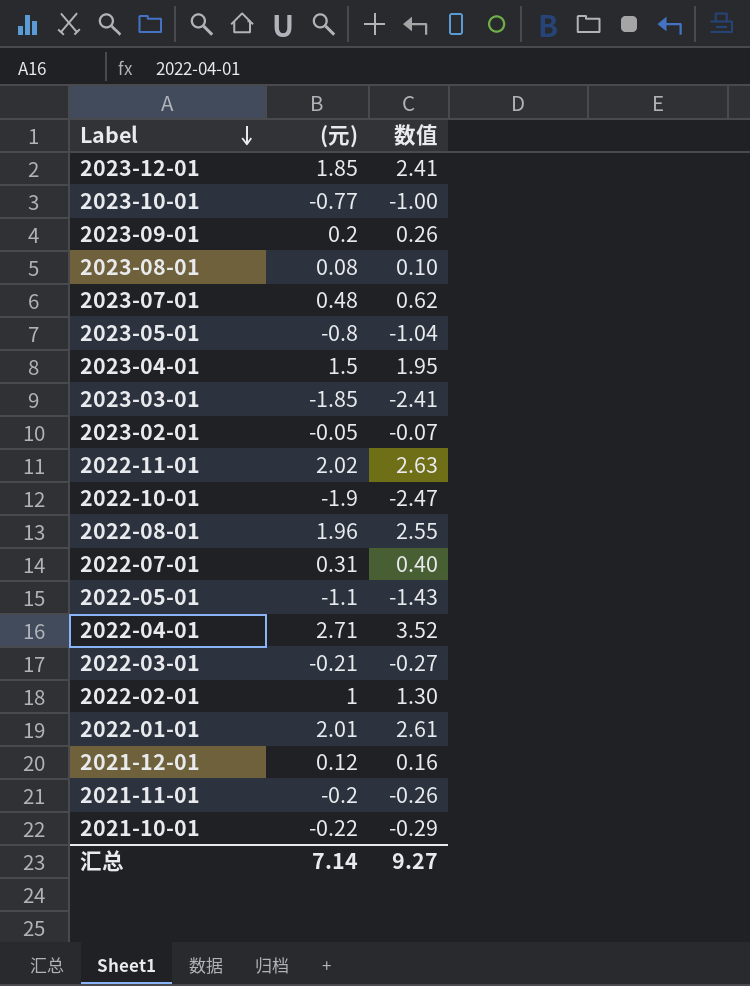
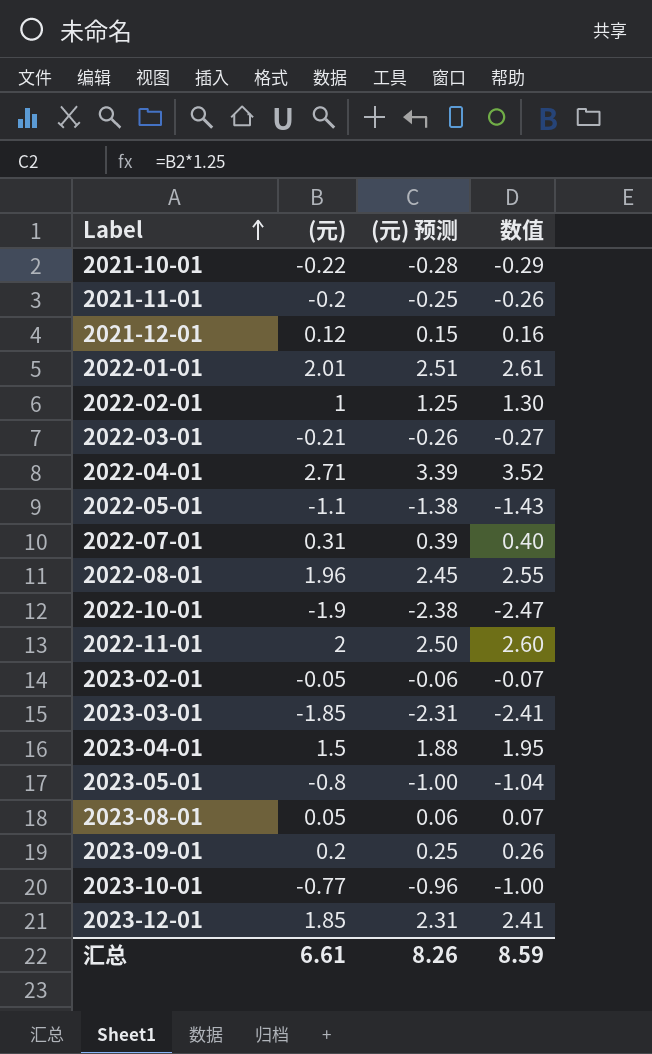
row order: Label descending -> Label ascending
column (元) 预测 | formula: none -> [(元)] * 1.25
row 2023-07-01: 0.48 | 0.62 -> none
2022-11-01 | (元): 2.02 -> 2
2022-11-01 | 数值: 2.63 -> 2.60
2023-08-01 | (元): 0.08 -> 0.05
2023-08-01 | 数值: 0.10 -> 0.07
汇总 | (元): 7.14 -> 6.61
汇总 | 数值: 9.27 -> 8.59

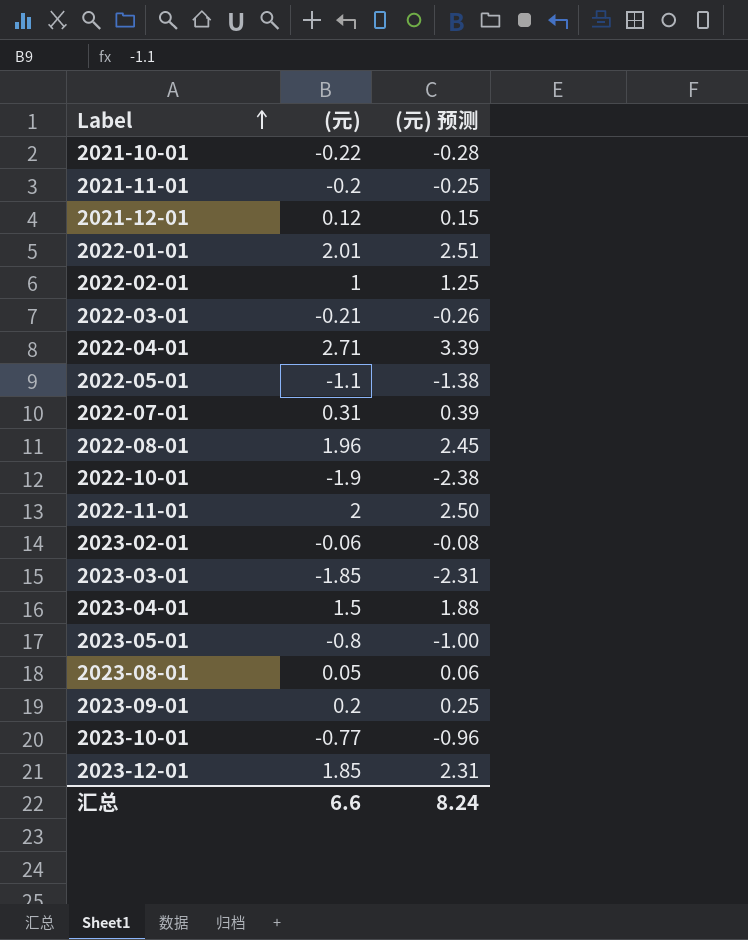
column 数值 | formula: [(元)] * 1.3 -> none
2023-02-01 | (元): -0.05 -> -0.06
2023-02-01 | (元) 预测: -0.06 -> -0.08
汇总 | (元): 6.61 -> 6.6
汇总 | (元) 预测: 8.26 -> 8.24

